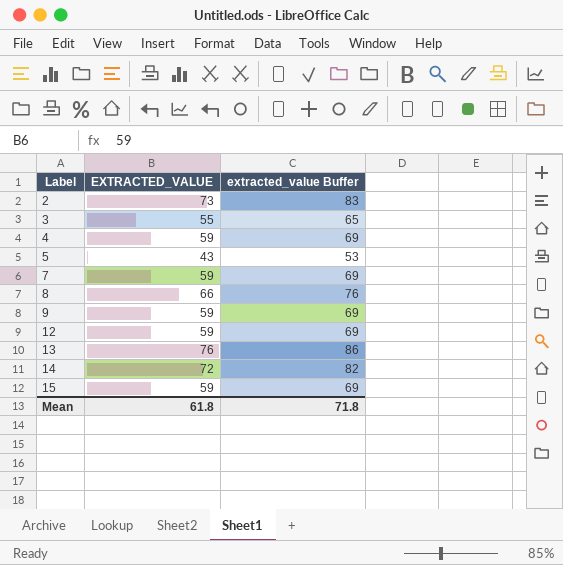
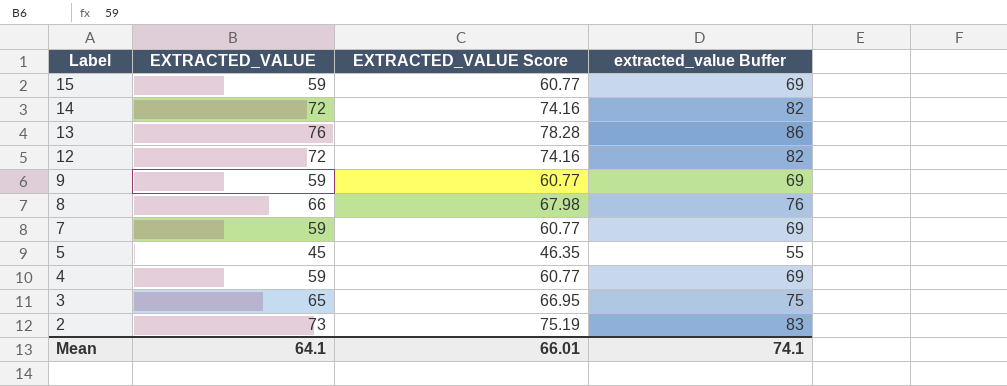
row order: Label ascending -> Label descending
column EXTRACTED_VALUE Score | formula: none -> [EXTRACTED_VALUE] * 1.03
12 | EXTRACTED_VALUE: 59 -> 72
12 | extracted_value Buffer: 69 -> 82
5 | EXTRACTED_VALUE: 43 -> 45
5 | extracted_value Buffer: 53 -> 55
3 | EXTRACTED_VALUE: 55 -> 65
3 | extracted_value Buffer: 65 -> 75
Mean | EXTRACTED_VALUE: 61.8 -> 64.1
Mean | extracted_value Buffer: 71.8 -> 74.1

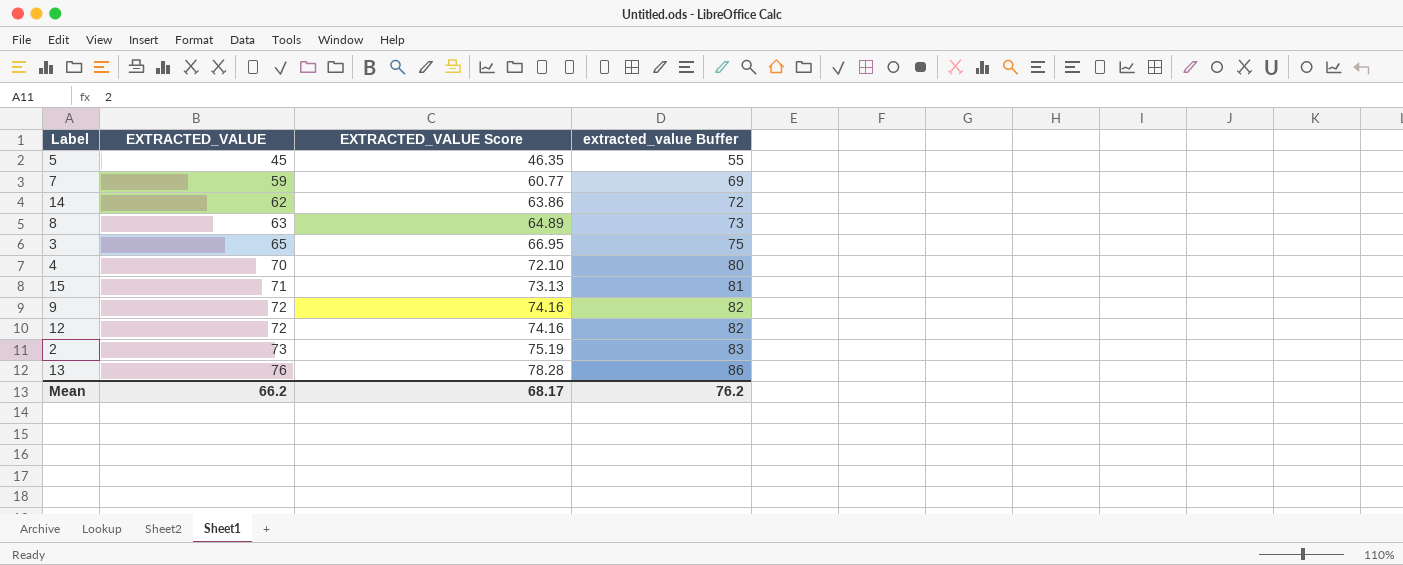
row order: Label descending -> EXTRACTED_VALUE ascending
14 | EXTRACTED_VALUE: 72 -> 62
14 | EXTRACTED_VALUE Score: 74.16 -> 63.86
14 | extracted_value Buffer: 82 -> 72
8 | EXTRACTED_VALUE: 66 -> 63
8 | EXTRACTED_VALUE Score: 67.98 -> 64.89
8 | extracted_value Buffer: 76 -> 73
4 | EXTRACTED_VALUE: 59 -> 70
4 | EXTRACTED_VALUE Score: 60.77 -> 72.10
4 | extracted_value Buffer: 69 -> 80
15 | EXTRACTED_VALUE: 59 -> 71
15 | EXTRACTED_VALUE Score: 60.77 -> 73.13
15 | extracted_value Buffer: 69 -> 81
9 | EXTRACTED_VALUE: 59 -> 72
9 | EXTRACTED_VALUE Score: 60.77 -> 74.16
9 | extracted_value Buffer: 69 -> 82
Mean | EXTRACTED_VALUE: 64.1 -> 66.2
Mean | EXTRACTED_VALUE Score: 66.01 -> 68.17
Mean | extracted_value Buffer: 74.1 -> 76.2

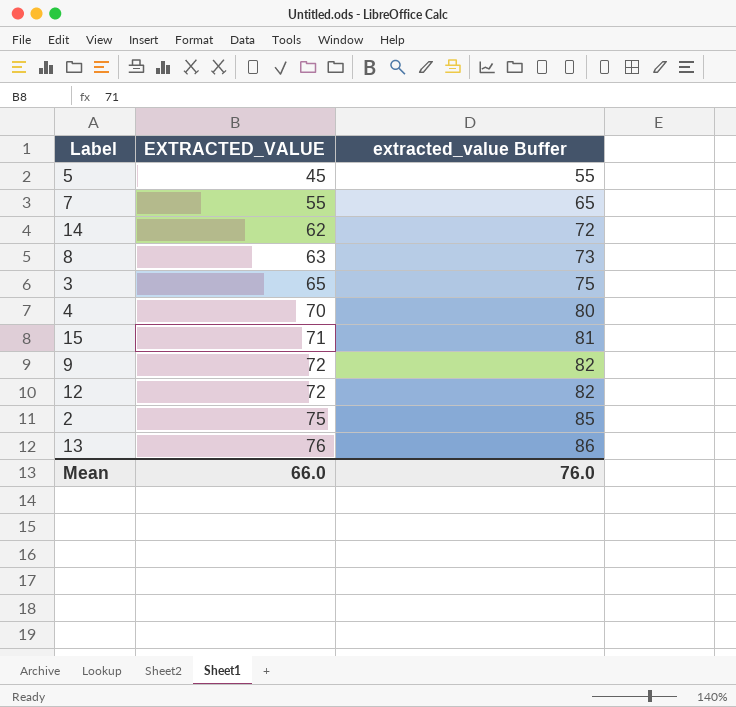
column EXTRACTED_VALUE Score | formula: [EXTRACTED_VALUE] * 1.03 -> none
7 | EXTRACTED_VALUE: 59 -> 55
7 | extracted_value Buffer: 69 -> 65
2 | EXTRACTED_VALUE: 73 -> 75
2 | extracted_value Buffer: 83 -> 85
Mean | EXTRACTED_VALUE: 66.2 -> 66.0
Mean | extracted_value Buffer: 76.2 -> 76.0

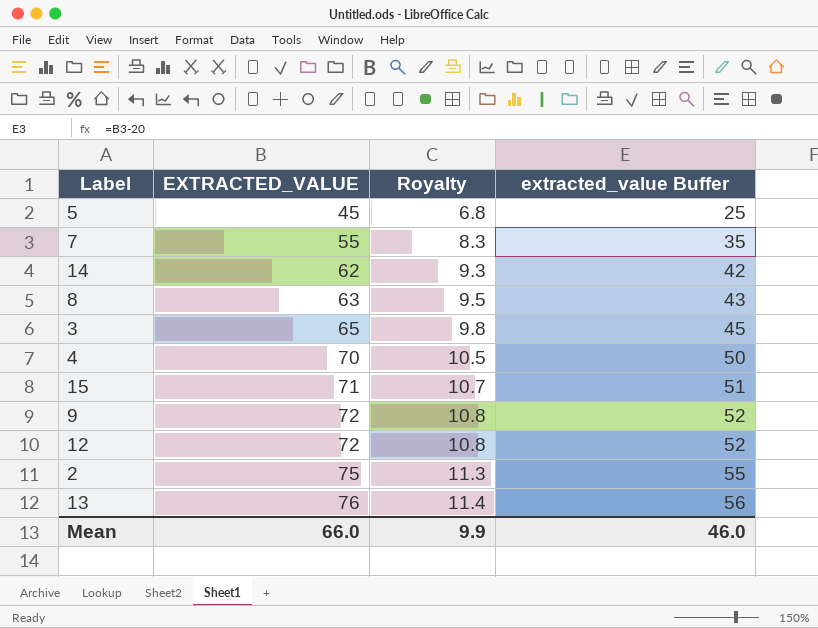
column Royalty | formula: none -> [EXTRACTED_VALUE] * 0.15
column extracted_value Buffer | formula: [EXTRACTED_VALUE] + 10 -> [EXTRACTED_VALUE] - 20
Mean | extracted_value Buffer: 76.0 -> 46.0

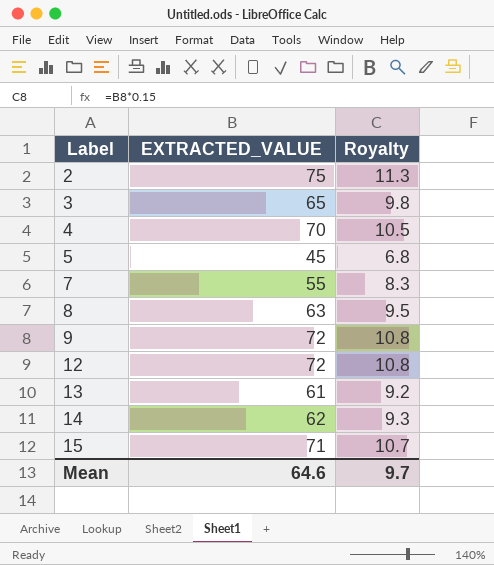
row order: EXTRACTED_VALUE ascending -> Label ascending
column extracted_value Buffer | formula: [EXTRACTED_VALUE] - 20 -> none
13 | EXTRACTED_VALUE: 76 -> 61
13 | Royalty: 11.4 -> 9.2
Mean | EXTRACTED_VALUE: 66.0 -> 64.6
Mean | Royalty: 9.9 -> 9.7

